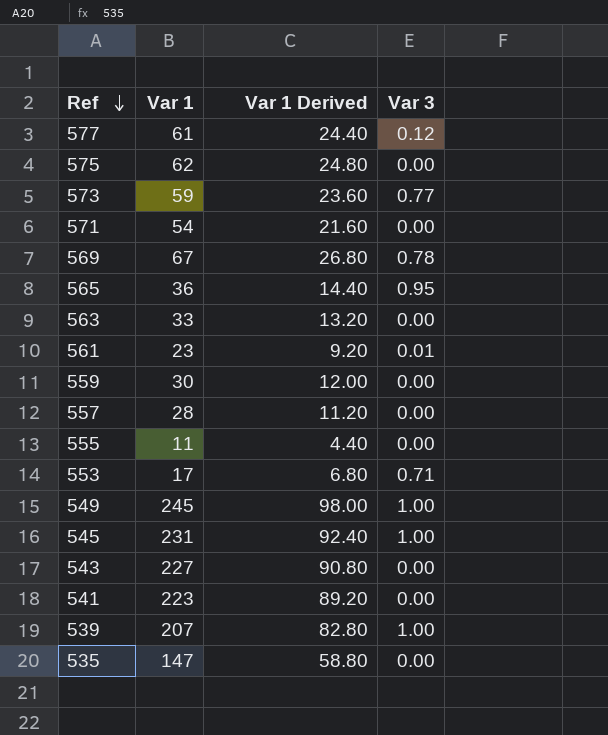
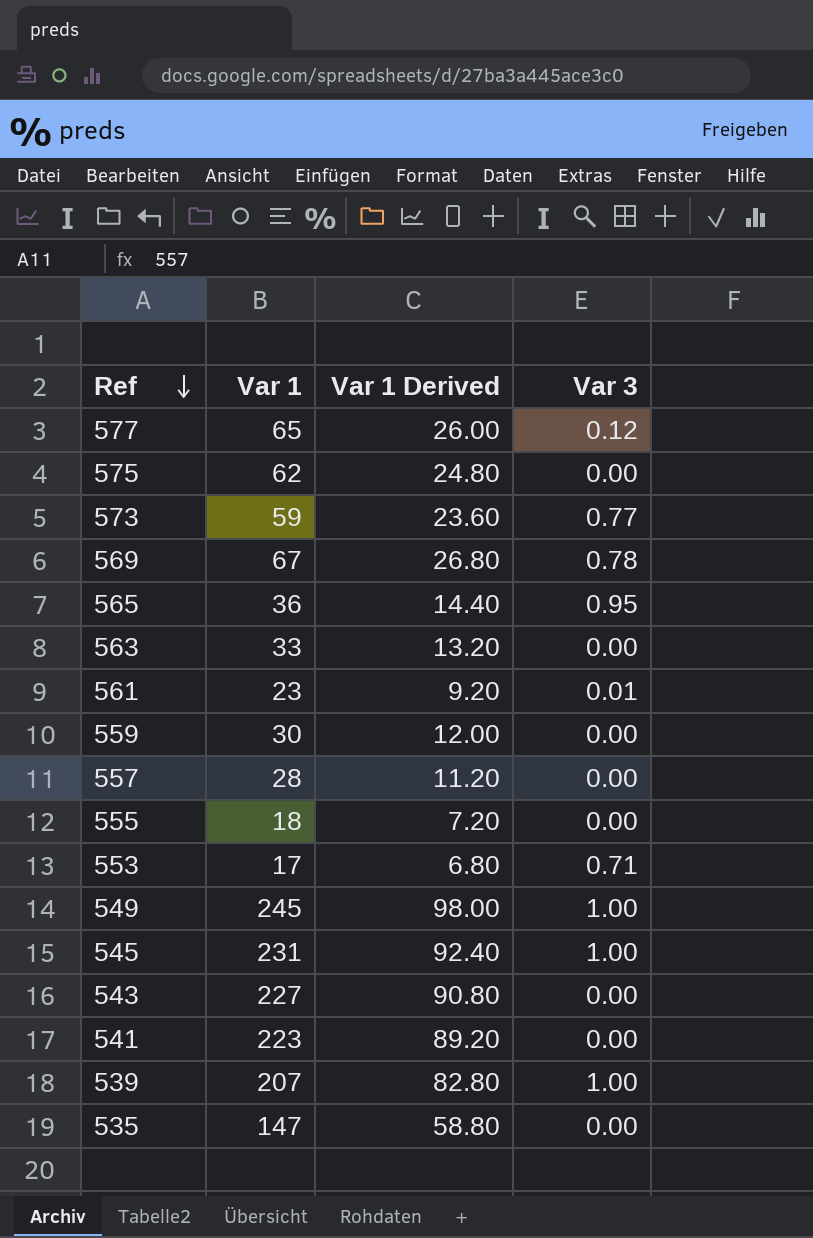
row 571: 54 | 21.60 | 0.00 -> none
577 | Var 1: 61 -> 65
577 | Var 1 Derived: 24.40 -> 26.00
555 | Var 1: 11 -> 18
555 | Var 1 Derived: 4.40 -> 7.20

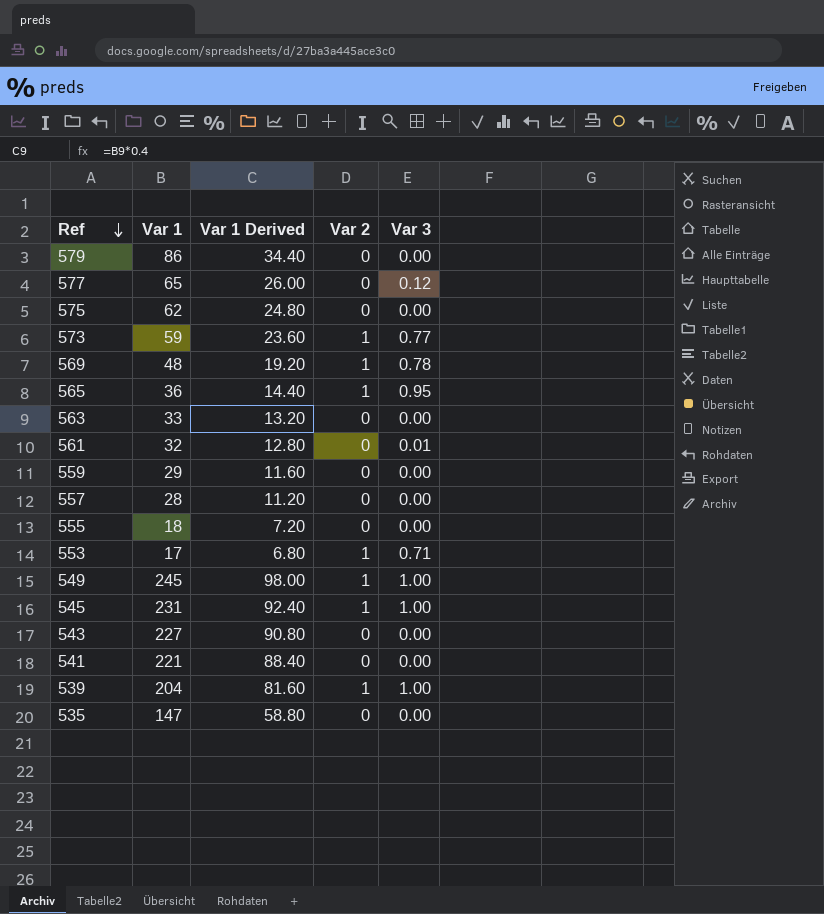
column Var 2 | position: none -> 4
row 579: none -> 86 | 34.40 | 0 | 0.00
569 | Var 1: 67 -> 48
569 | Var 1 Derived: 26.80 -> 19.20
561 | Var 1: 23 -> 32
561 | Var 1 Derived: 9.20 -> 12.80
559 | Var 1: 30 -> 29
559 | Var 1 Derived: 12.00 -> 11.60
541 | Var 1: 223 -> 221
541 | Var 1 Derived: 89.20 -> 88.40
539 | Var 1: 207 -> 204
539 | Var 1 Derived: 82.80 -> 81.60

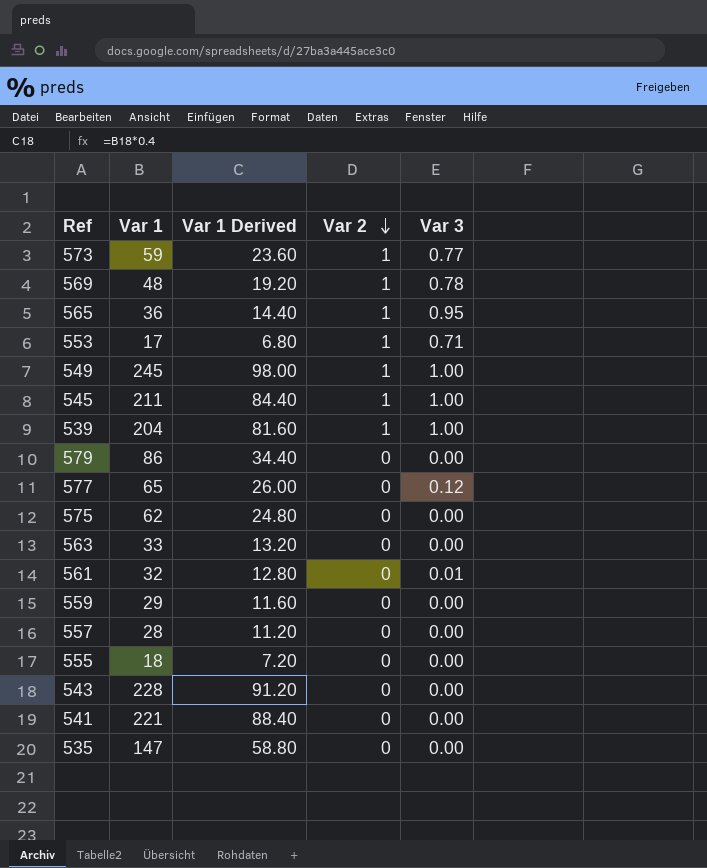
row order: Ref descending -> Var 2 descending
545 | Var 1: 231 -> 211
545 | Var 1 Derived: 92.40 -> 84.40
543 | Var 1: 227 -> 228
543 | Var 1 Derived: 90.80 -> 91.20

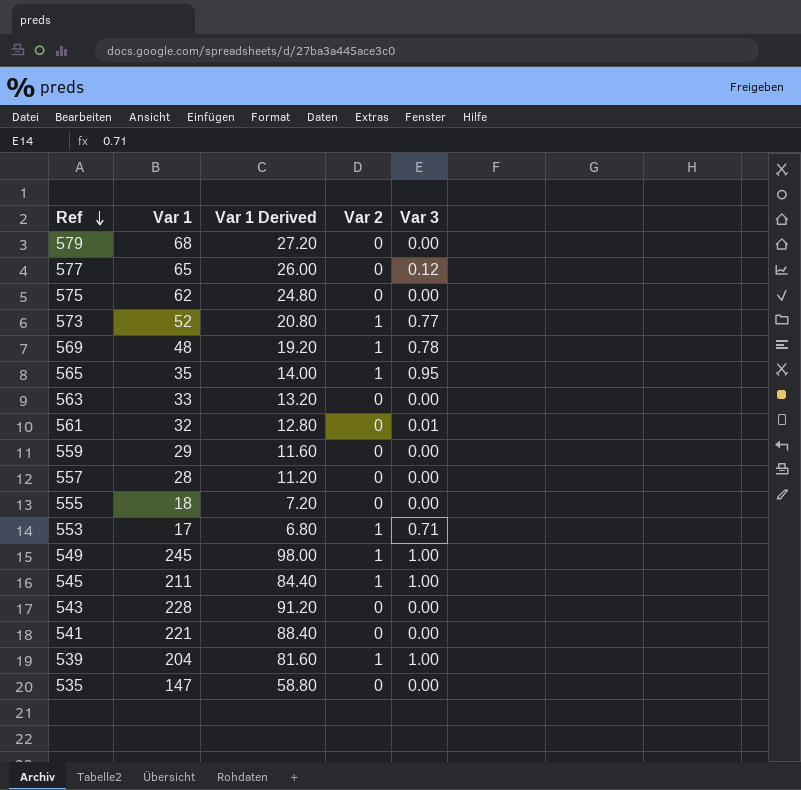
row order: Var 2 descending -> Ref descending
579 | Var 1: 86 -> 68
579 | Var 1 Derived: 34.40 -> 27.20
573 | Var 1: 59 -> 52
573 | Var 1 Derived: 23.60 -> 20.80
565 | Var 1: 36 -> 35
565 | Var 1 Derived: 14.40 -> 14.00

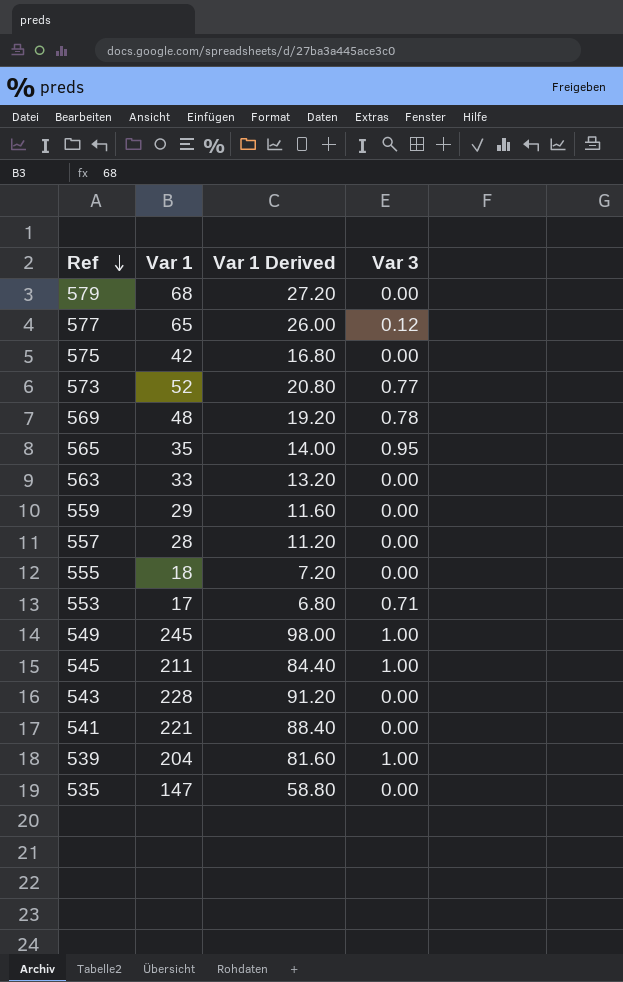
column Var 2 | position: 4 -> none
row 561: 32 | 12.80 | 0 | 0.01 -> none
575 | Var 1: 62 -> 42
575 | Var 1 Derived: 24.80 -> 16.80

